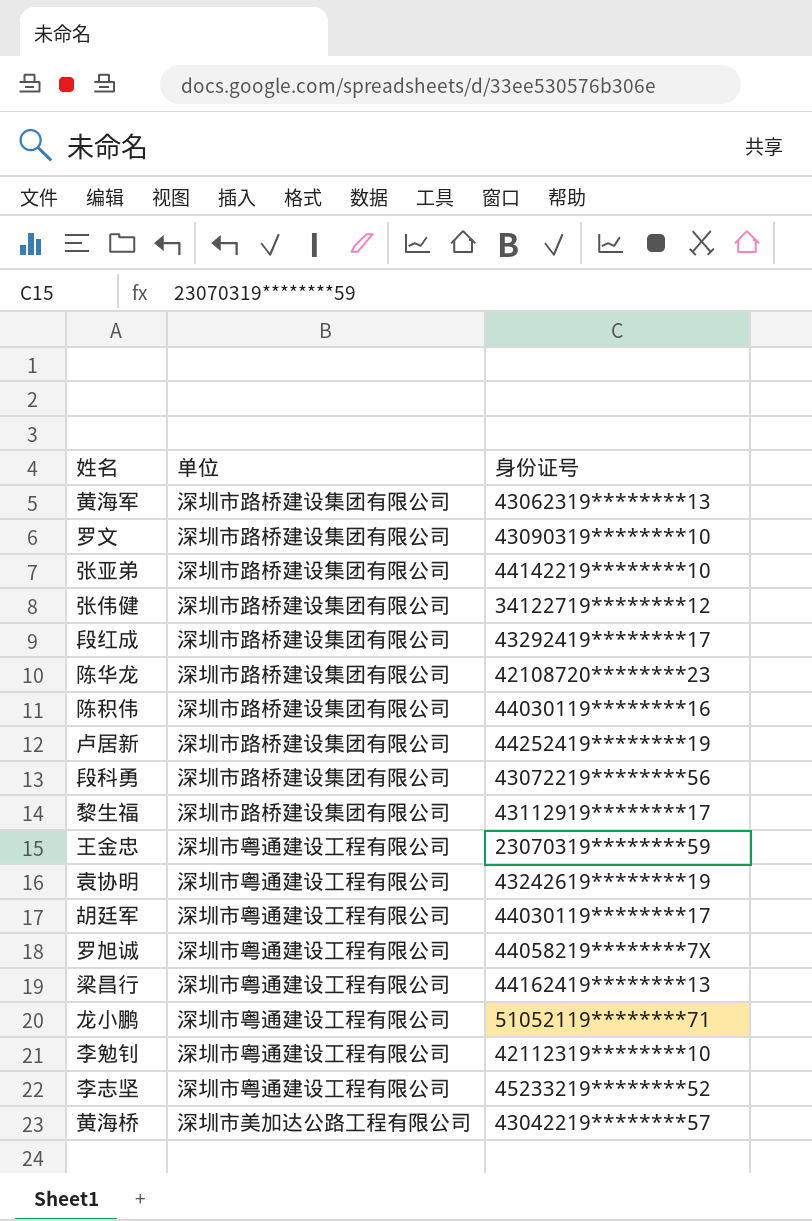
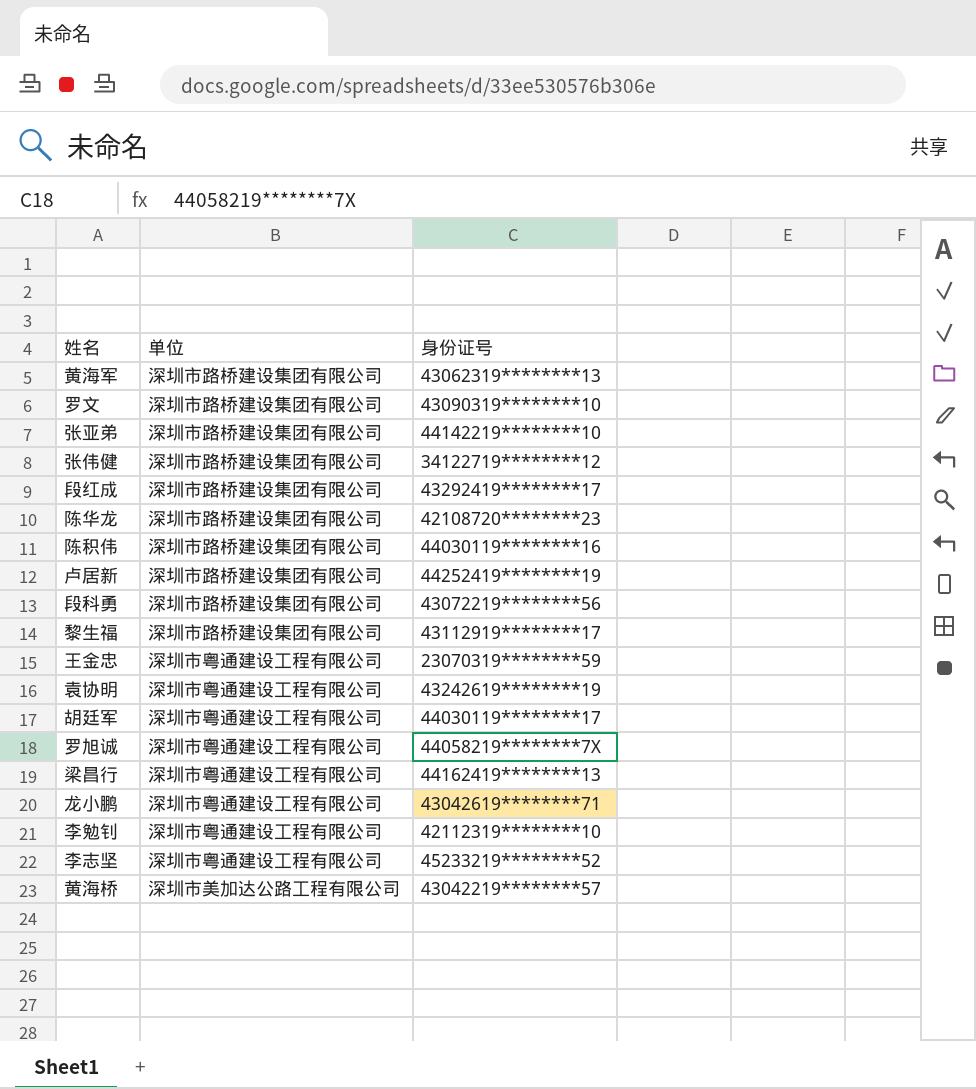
龙小鹏 | 身份证号: 51052119********71 -> 43042619********71

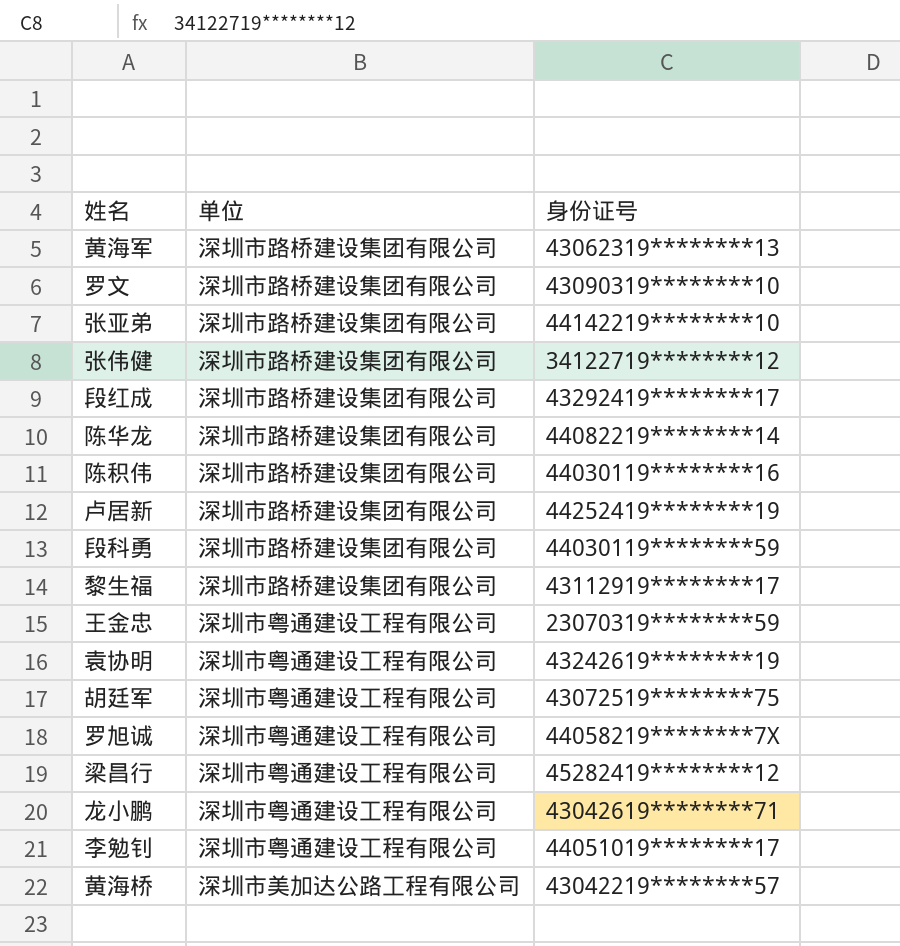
row 李志坚: 深圳市粤通建设工程有限公司 | 45233219********52 -> none
陈华龙 | 身份证号: 42108720********23 -> 44082219********14
段科勇 | 身份证号: 43072219********56 -> 44030119********59
胡廷军 | 身份证号: 44030119********17 -> 43072519********75
梁昌行 | 身份证号: 44162419********13 -> 45282419********12
李勉钊 | 身份证号: 42112319********10 -> 44051019********17

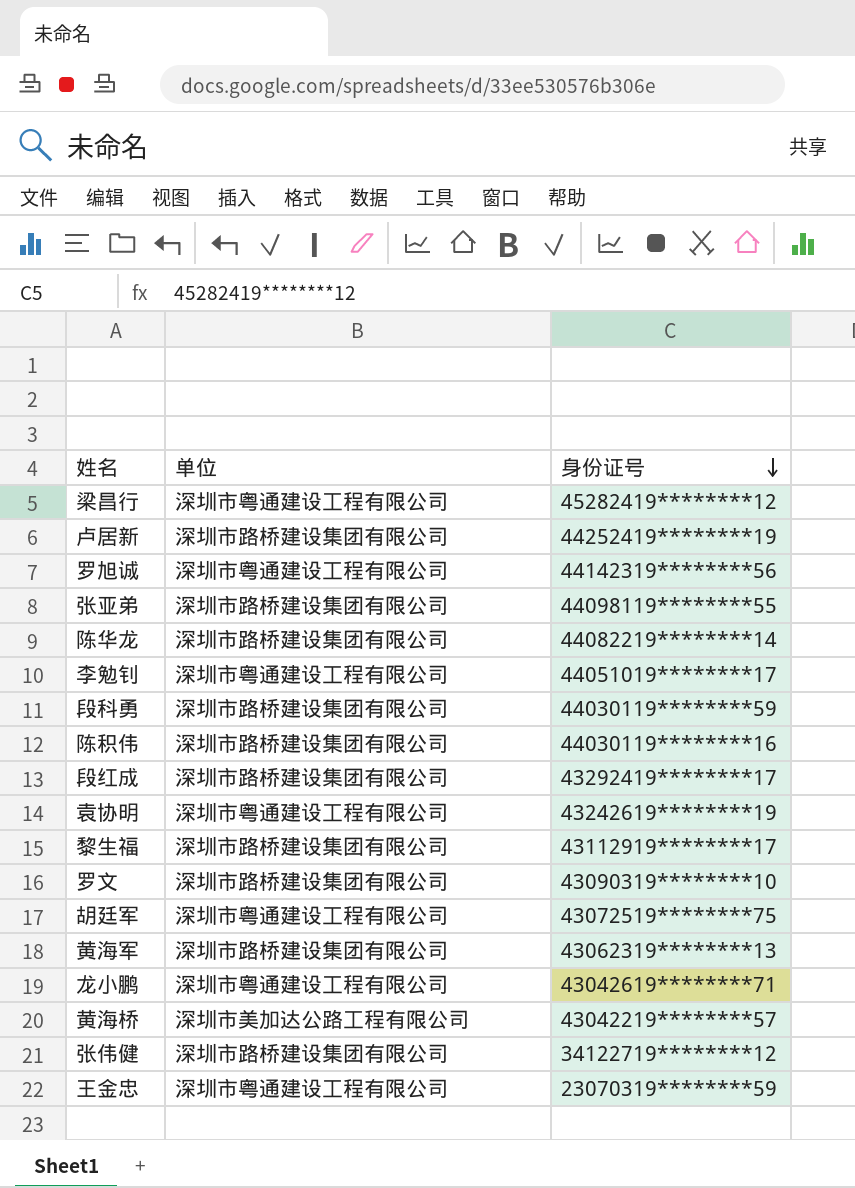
row order: none -> 身份证号 descending
罗旭诚 | 身份证号: 44058219********7X -> 44142319********56
张亚弟 | 身份证号: 44142219********10 -> 44098119********55

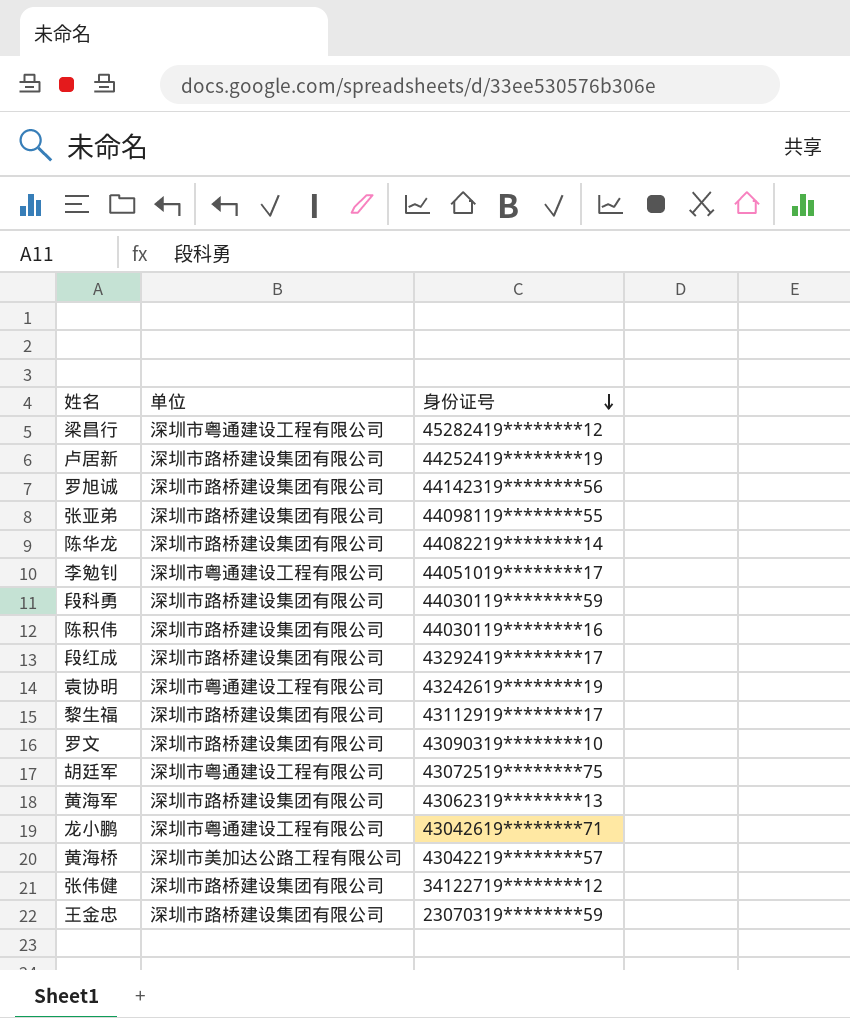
罗旭诚 | 单位: 深圳市粤通建设工程有限公司 -> 深圳市路桥建设集团有限公司
王金忠 | 单位: 深圳市粤通建设工程有限公司 -> 深圳市路桥建设集团有限公司

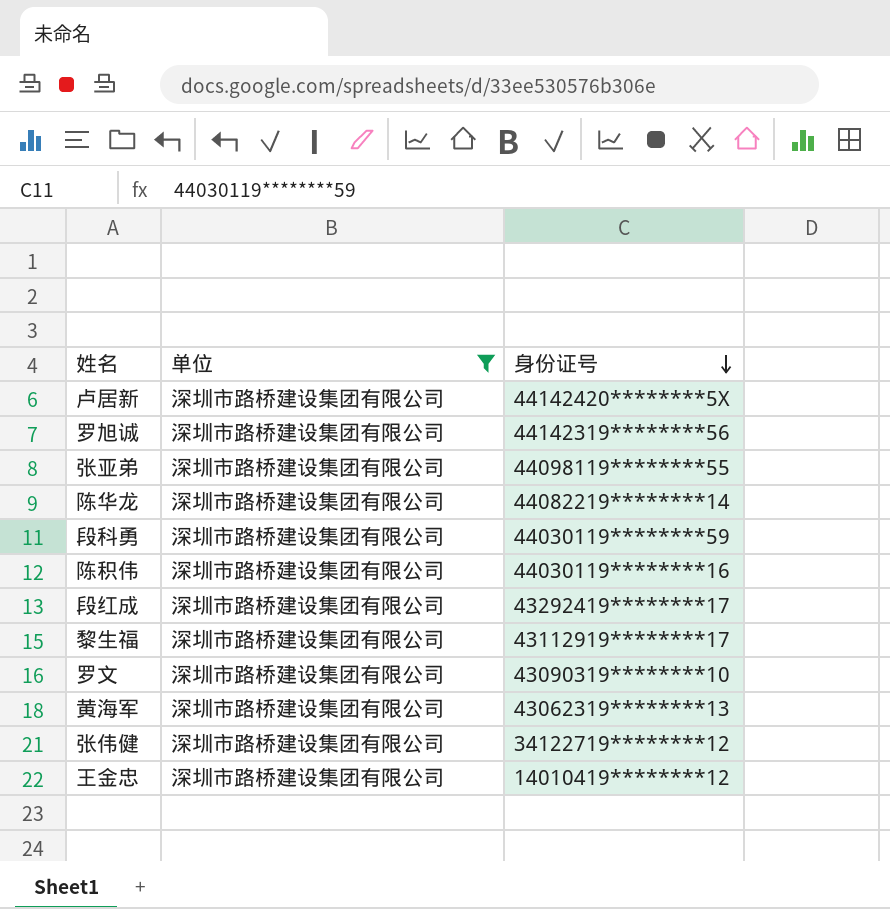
filter: none -> 单位 = 深圳市路桥建设集团有限公司
卢居新 | 身份证号: 44252419********19 -> 44142420********5X
王金忠 | 身份证号: 23070319********59 -> 14010419********12

